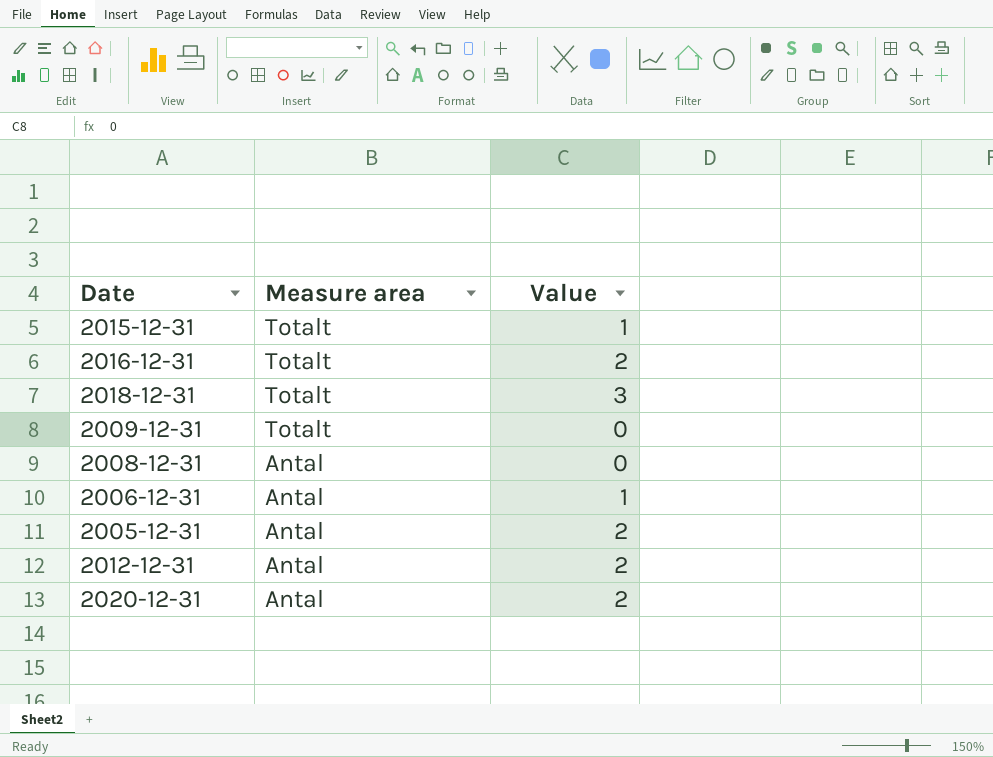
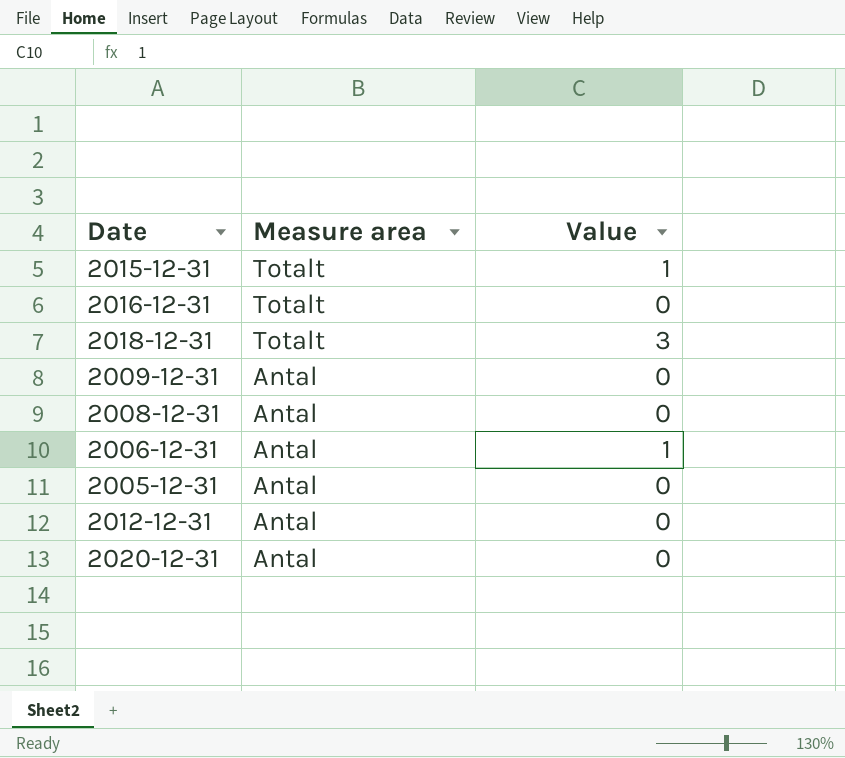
2016-12-31 | Value: 2 -> 0
2009-12-31 | Measure area: Totalt -> Antal
2005-12-31 | Value: 2 -> 0
2012-12-31 | Value: 2 -> 0
2020-12-31 | Value: 2 -> 0

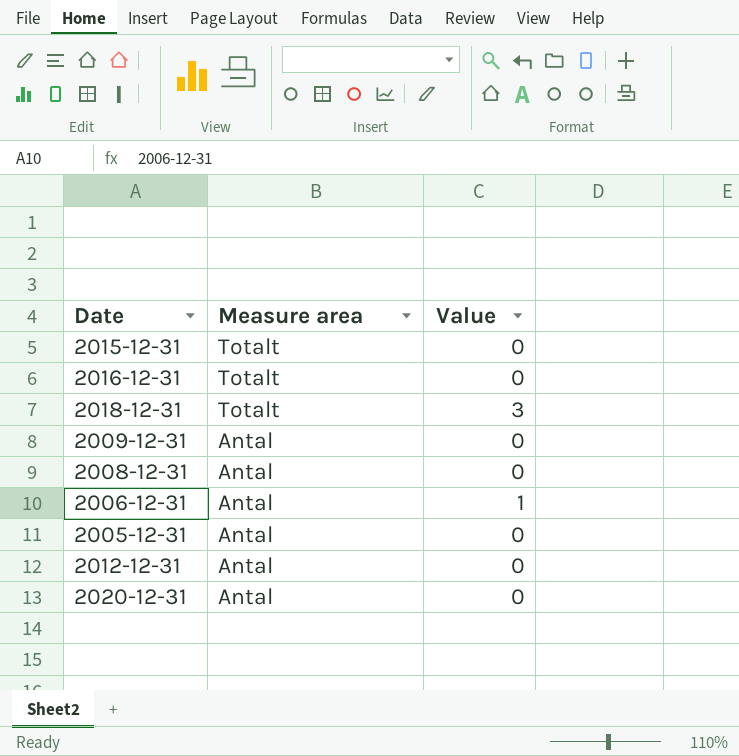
2015-12-31 | Value: 1 -> 0

